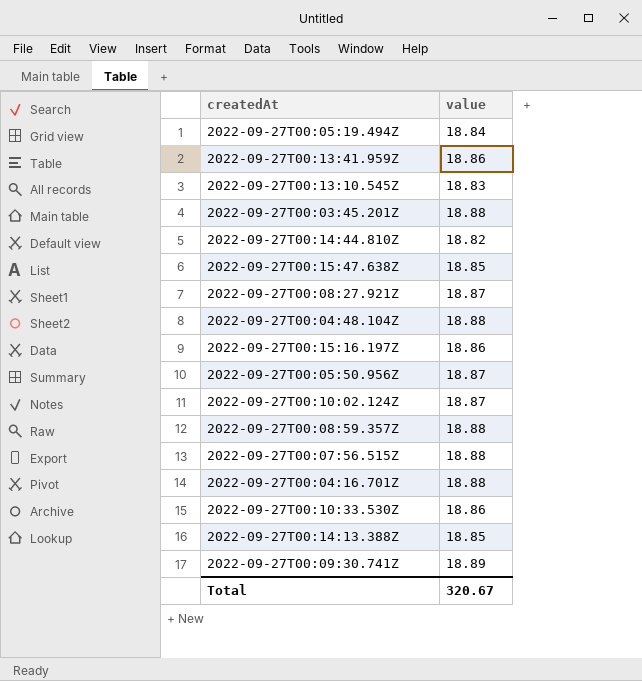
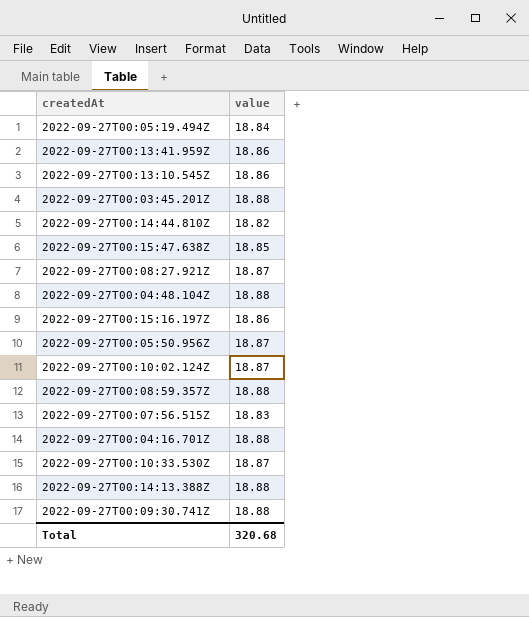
2022-09-27T00:13:10.545Z | value: 18.83 -> 18.86
2022-09-27T00:07:56.515Z | value: 18.88 -> 18.83
2022-09-27T00:10:33.530Z | value: 18.86 -> 18.87
2022-09-27T00:14:13.388Z | value: 18.85 -> 18.88
2022-09-27T00:09:30.741Z | value: 18.89 -> 18.88
Total | value: 320.67 -> 320.68

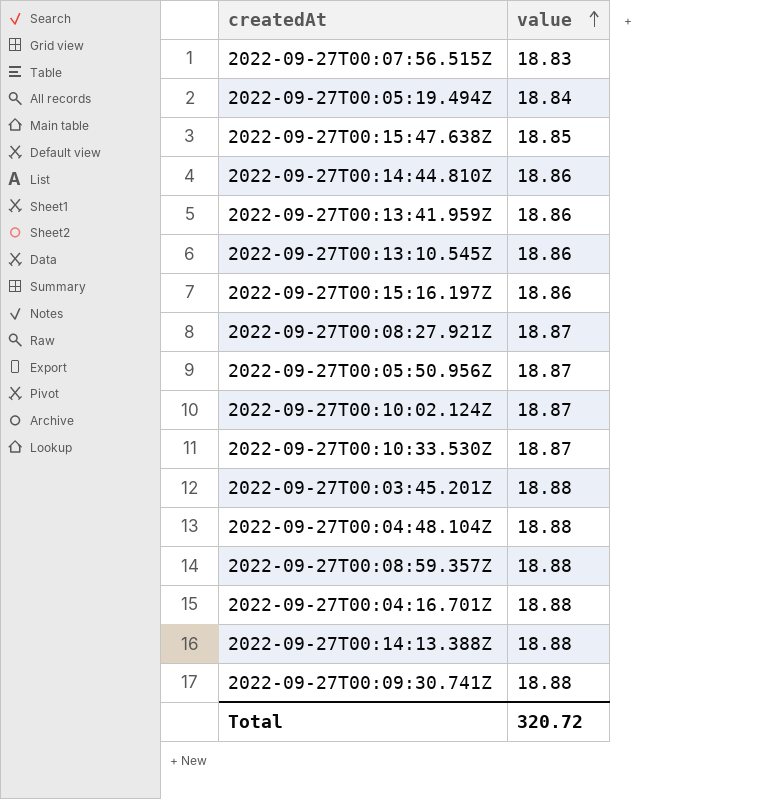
row order: none -> value ascending
2022-09-27T00:14:44.810Z | value: 18.82 -> 18.86
Total | value: 320.68 -> 320.72

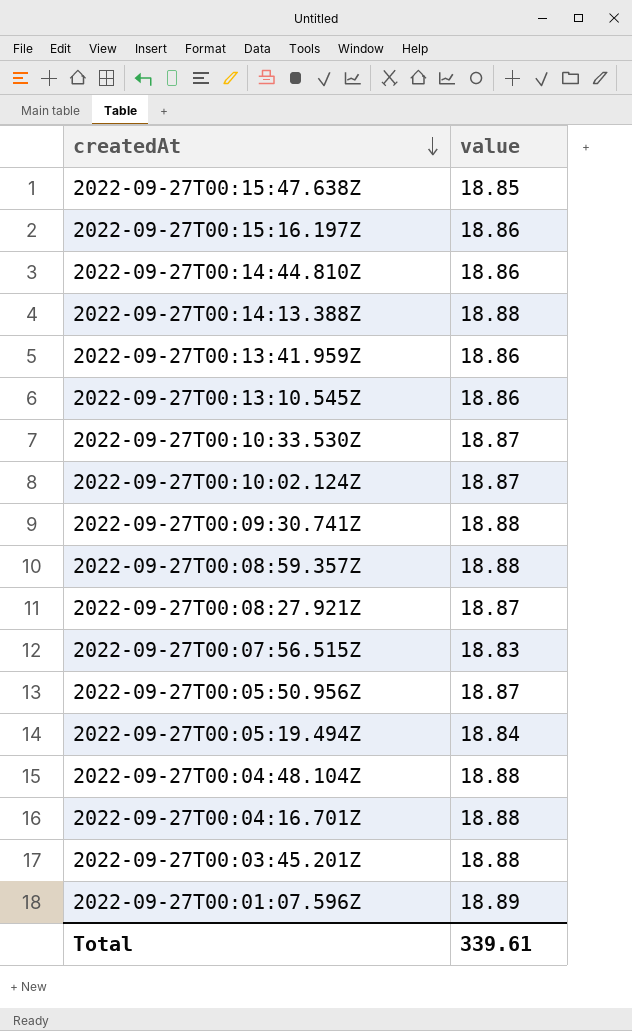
row order: value ascending -> createdAt descending
row 2022-09-27T00:01:07.596Z: none -> 18.89
Total | value: 320.72 -> 339.61

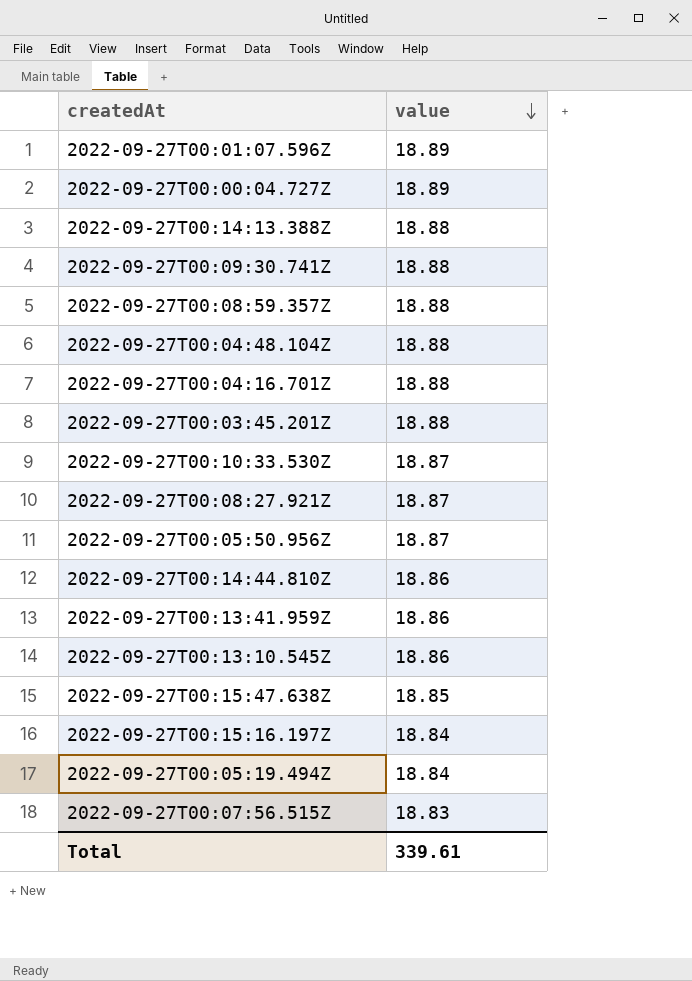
row order: createdAt descending -> value descending
row 2022-09-27T00:10:02.124Z: 18.87 -> none
row 2022-09-27T00:00:04.727Z: none -> 18.89
2022-09-27T00:15:16.197Z | value: 18.86 -> 18.84

